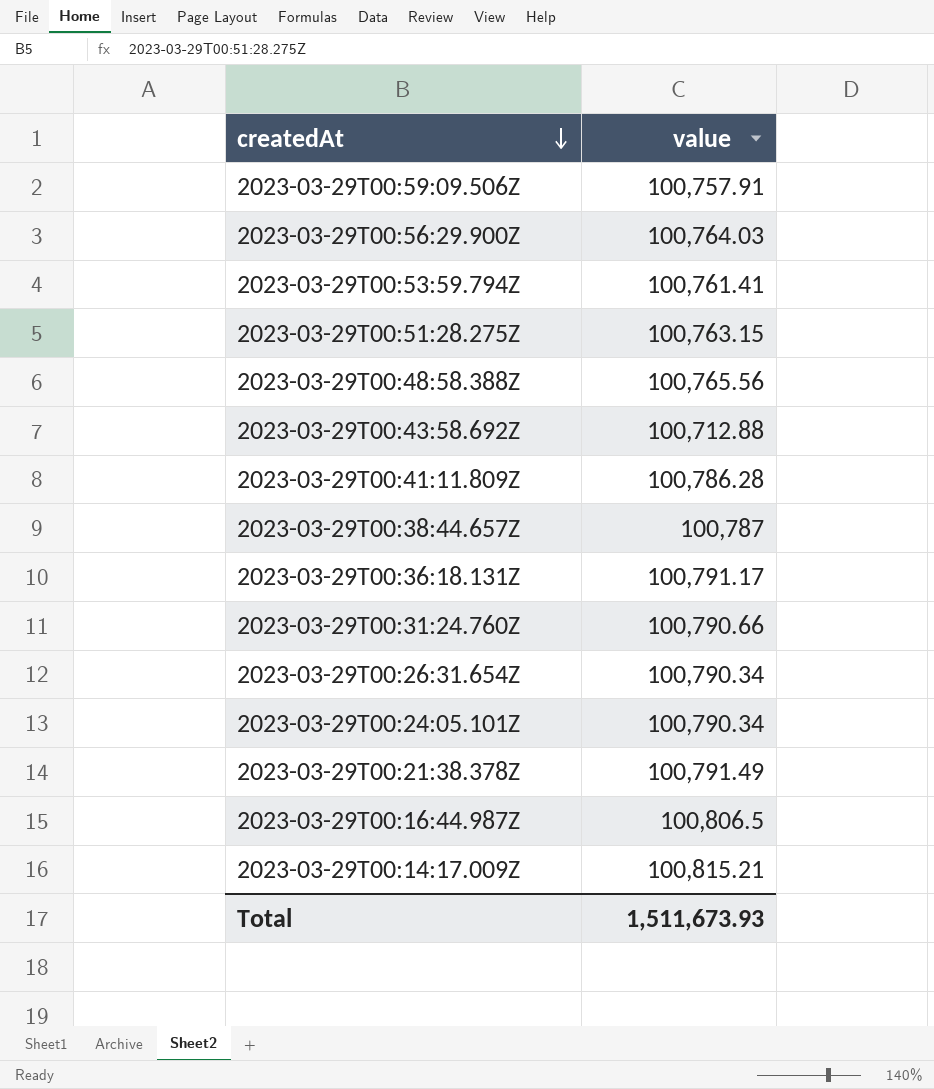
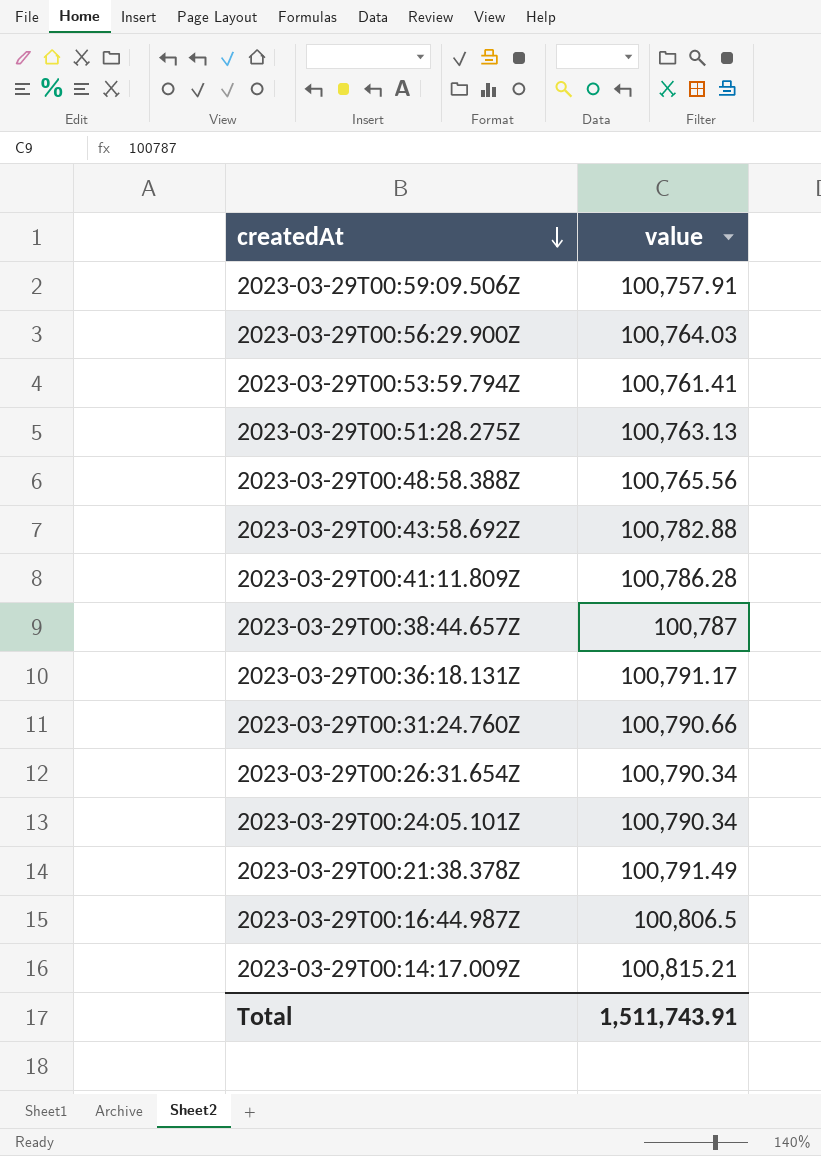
2023-03-29T00:51:28.275Z | value: 100,763.15 -> 100,763.13
2023-03-29T00:43:58.692Z | value: 100,712.88 -> 100,782.88
Total | value: 1,511,673.93 -> 1,511,743.91

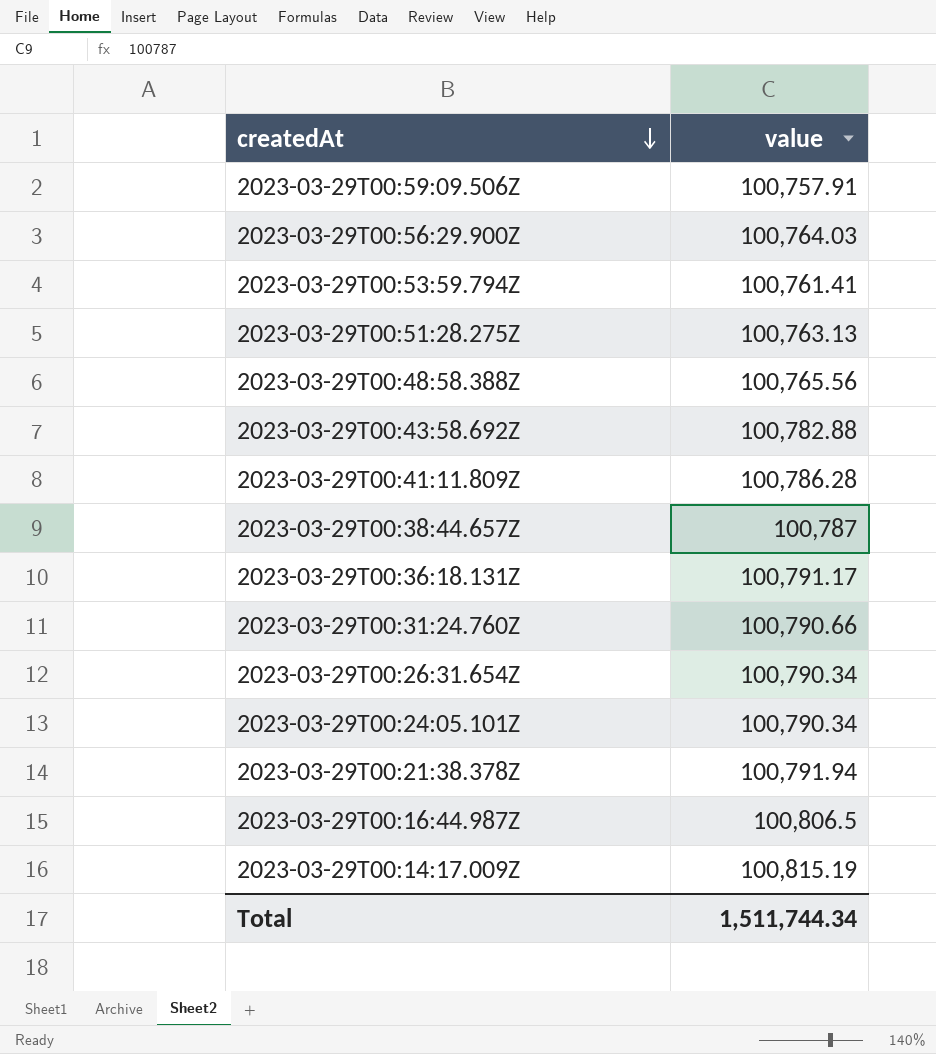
2023-03-29T00:21:38.378Z | value: 100,791.49 -> 100,791.94
2023-03-29T00:14:17.009Z | value: 100,815.21 -> 100,815.19
Total | value: 1,511,743.91 -> 1,511,744.34

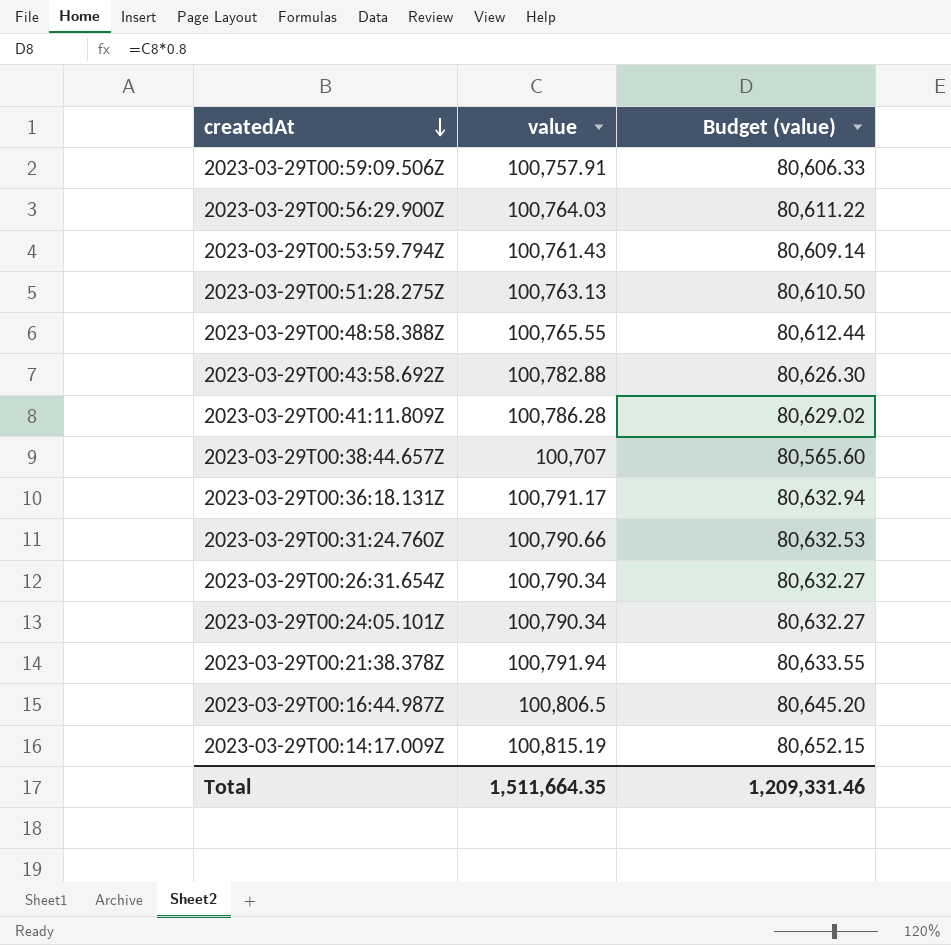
column Budget (value) | formula: none -> [value] * 0.8
2023-03-29T00:53:59.794Z | value: 100,761.41 -> 100,761.43
2023-03-29T00:48:58.388Z | value: 100,765.56 -> 100,765.55
2023-03-29T00:38:44.657Z | value: 100,787 -> 100,707
Total | value: 1,511,744.34 -> 1,511,664.35

